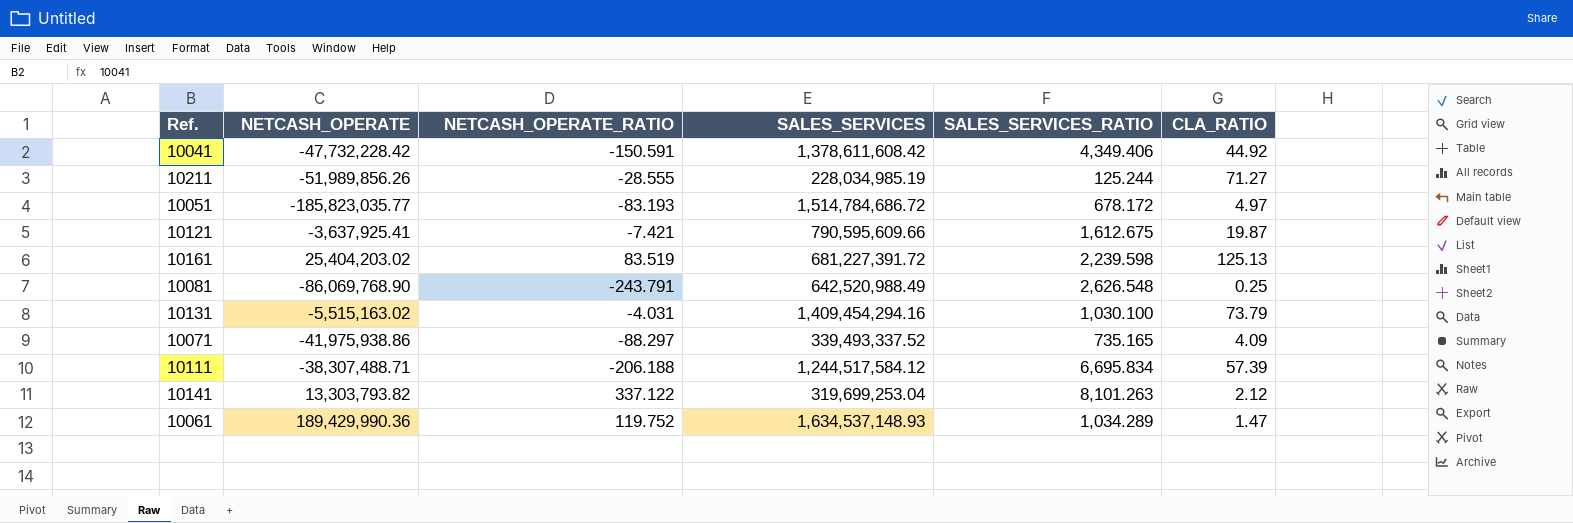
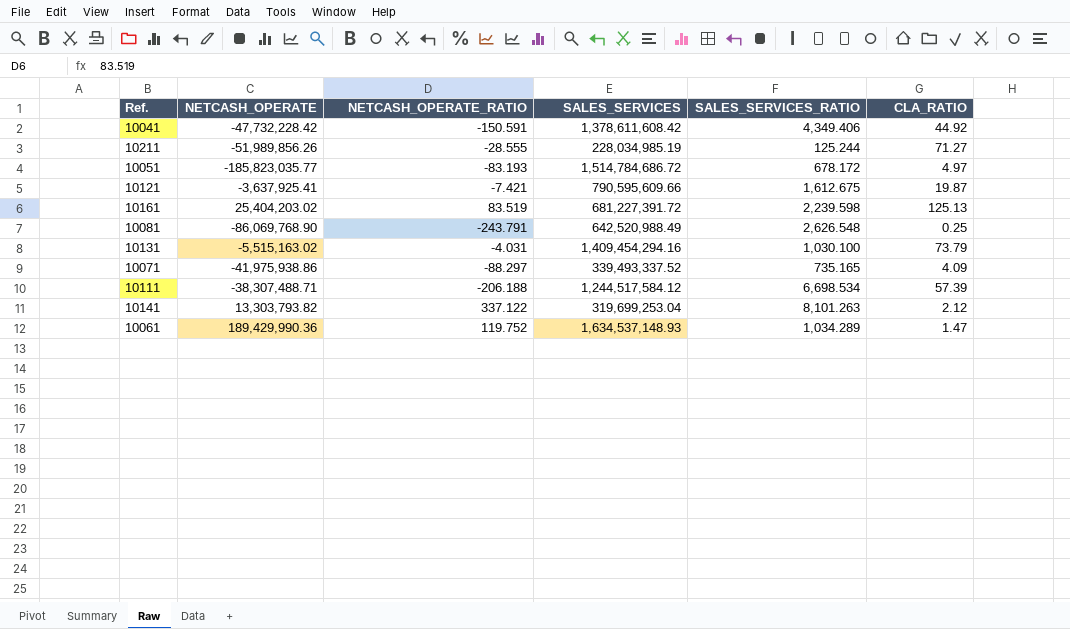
10111 | SALES_SERVICES_RATIO: 6,695.834 -> 6,698.534

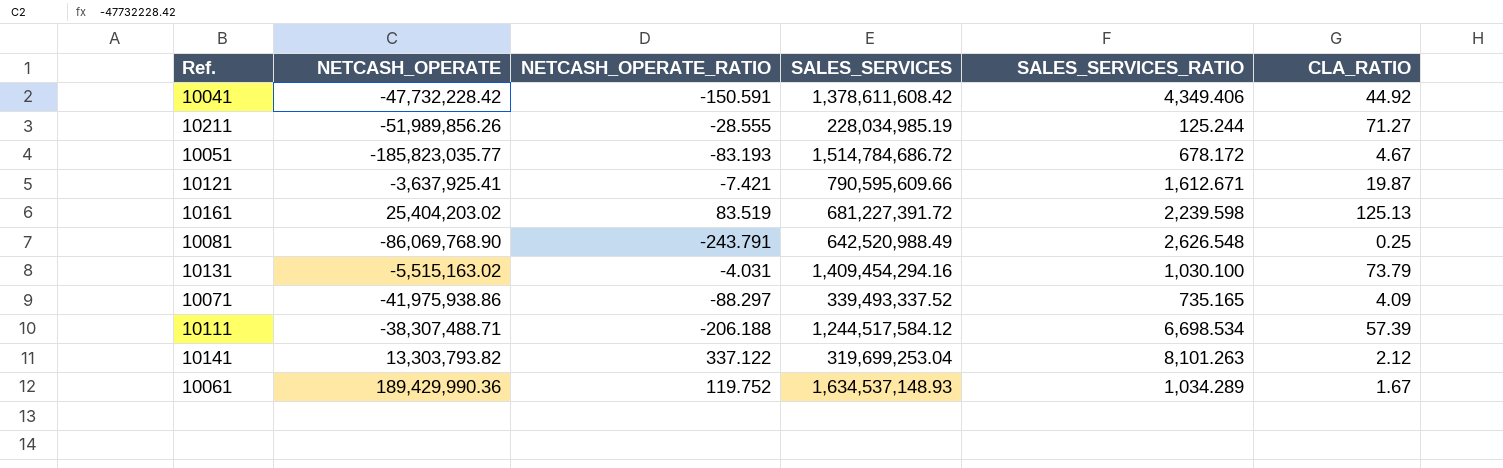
10051 | CLA_RATIO: 4.97 -> 4.67
10121 | SALES_SERVICES_RATIO: 1,612.675 -> 1,612.671
10061 | CLA_RATIO: 1.47 -> 1.67

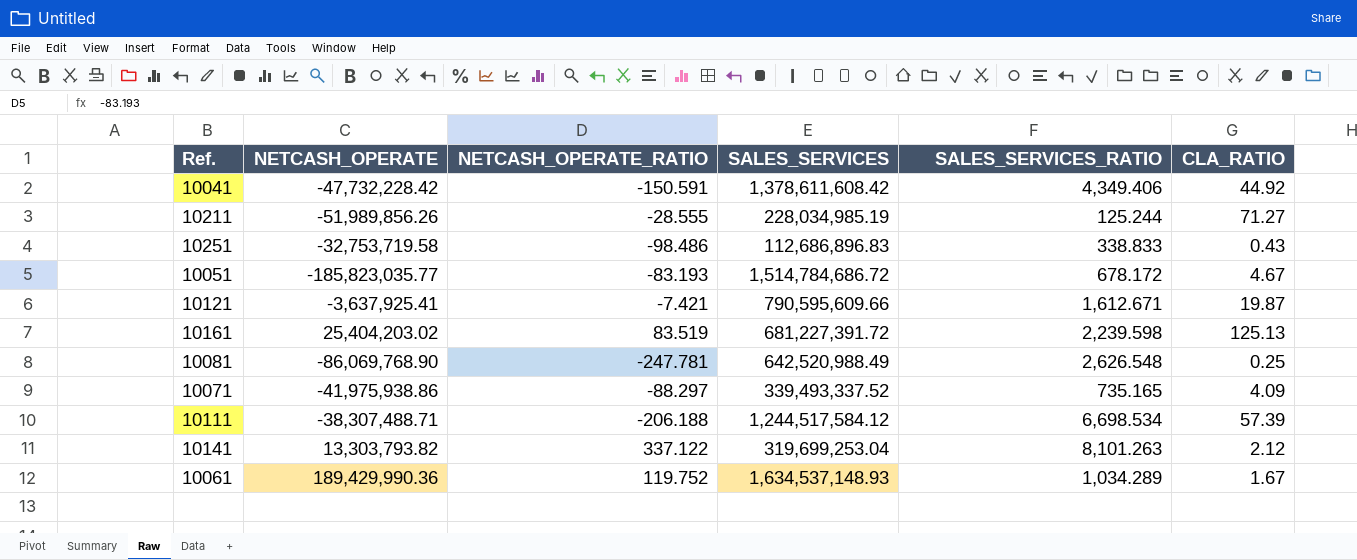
row 10131: -5,515,163.02 | -4.031 | 1,409,454,294.16 | 1,030.100 | 73.79 -> none
row 10251: none -> -32,753,719.58 | -98.486 | 112,686,896.83 | 338.833 | 0.43
10081 | NETCASH_OPERATE_RATIO: -243.791 -> -247.781

